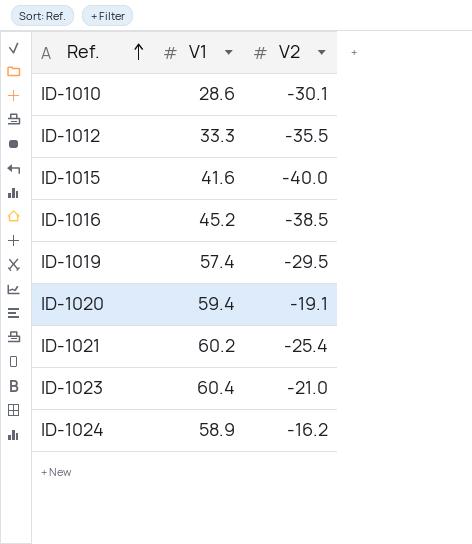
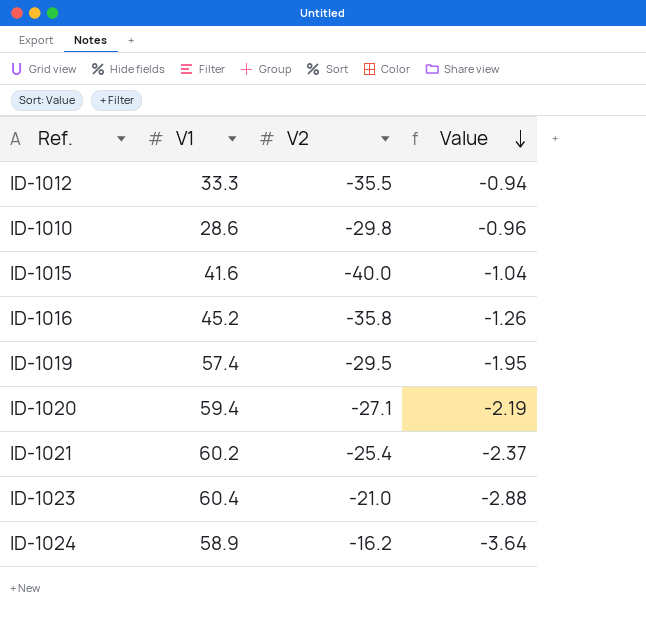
row order: Ref. ascending -> Value descending
column Value | formula: none -> [V1] / [V2]
ID-1010 | V2: -30.1 -> -29.8
ID-1016 | V2: -38.5 -> -35.8
ID-1020 | V2: -19.1 -> -27.1

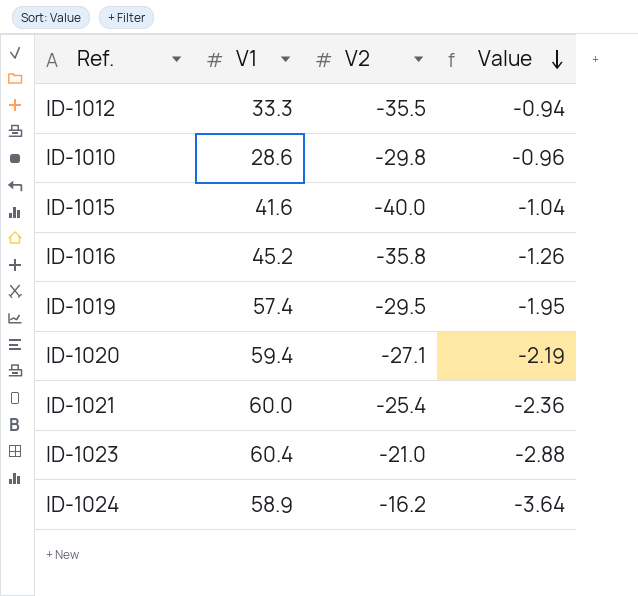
ID-1021 | V1: 60.2 -> 60.0
ID-1021 | Value: -2.37 -> -2.36

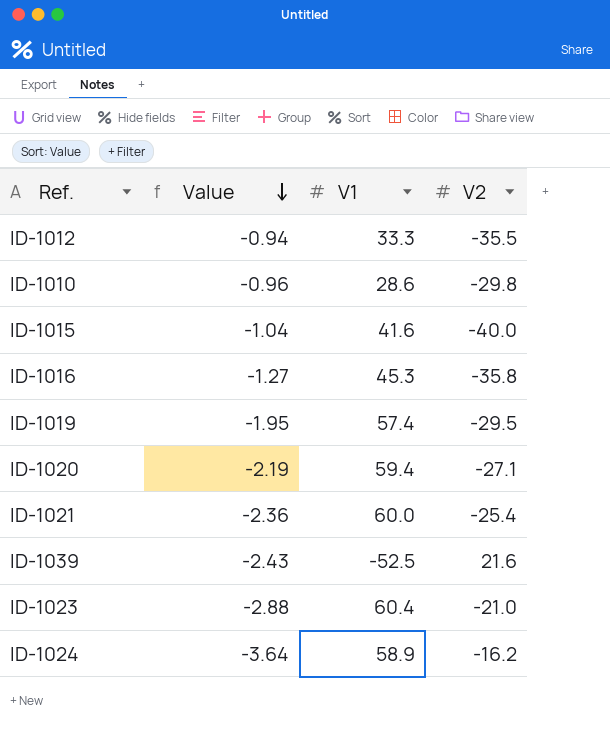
column Value | position: 4 -> 2
ID-1016 | Value: -1.26 -> -1.27
ID-1016 | V1: 45.2 -> 45.3
row ID-1039: none -> -2.43 | -52.5 | 21.6

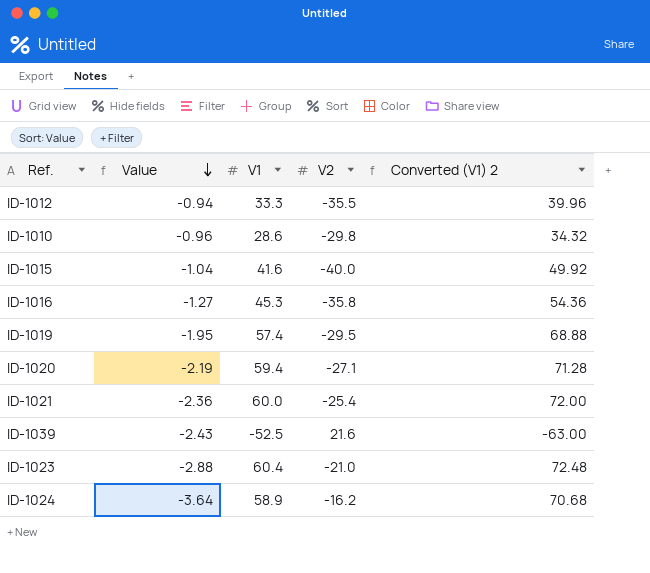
column Converted (V1) 2 | formula: none -> [V1] * 1.2

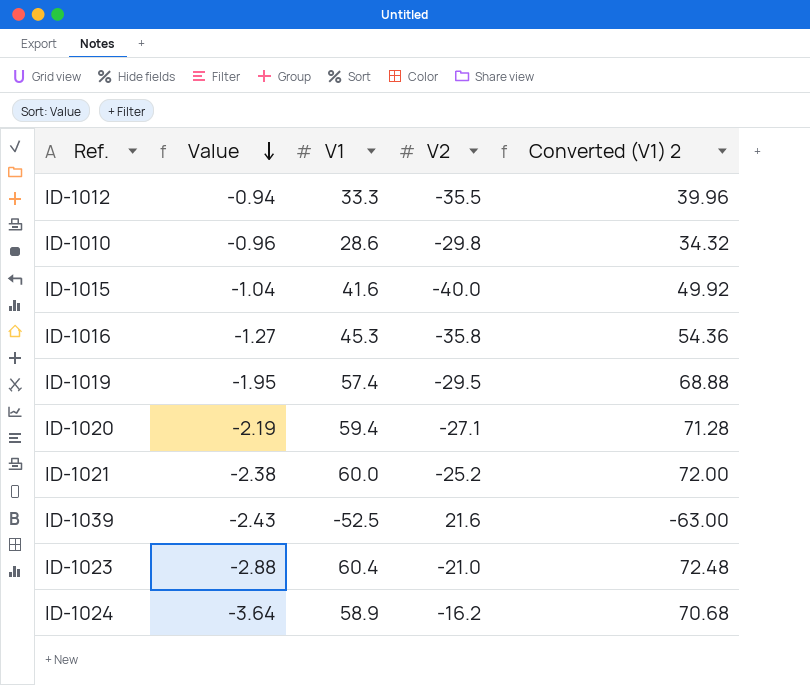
ID-1021 | Value: -2.36 -> -2.38
ID-1021 | V2: -25.4 -> -25.2

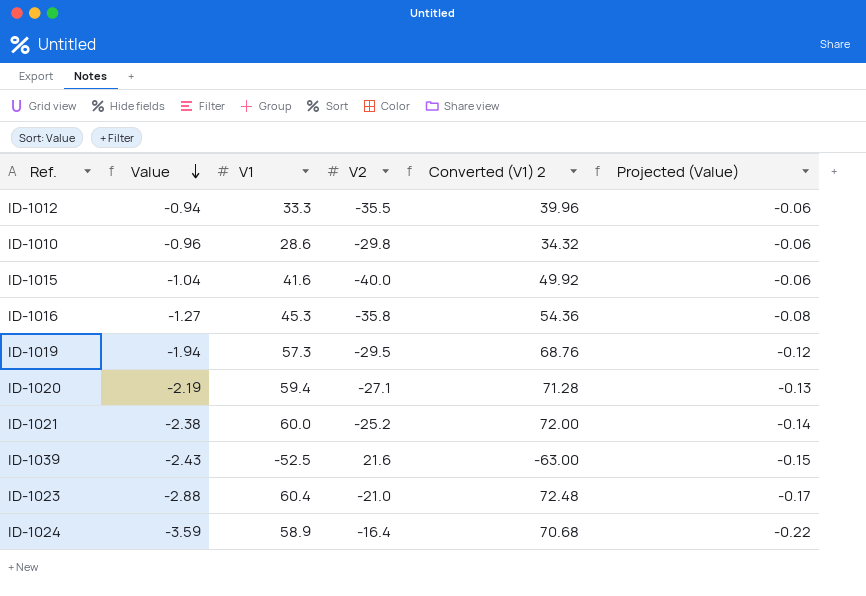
column Projected (Value) | formula: none -> [Value] * 0.06
ID-1019 | Value: -1.95 -> -1.94
ID-1019 | V1: 57.4 -> 57.3
ID-1019 | Converted (V1) 2: 68.88 -> 68.76
ID-1024 | Value: -3.64 -> -3.59
ID-1024 | V2: -16.2 -> -16.4

